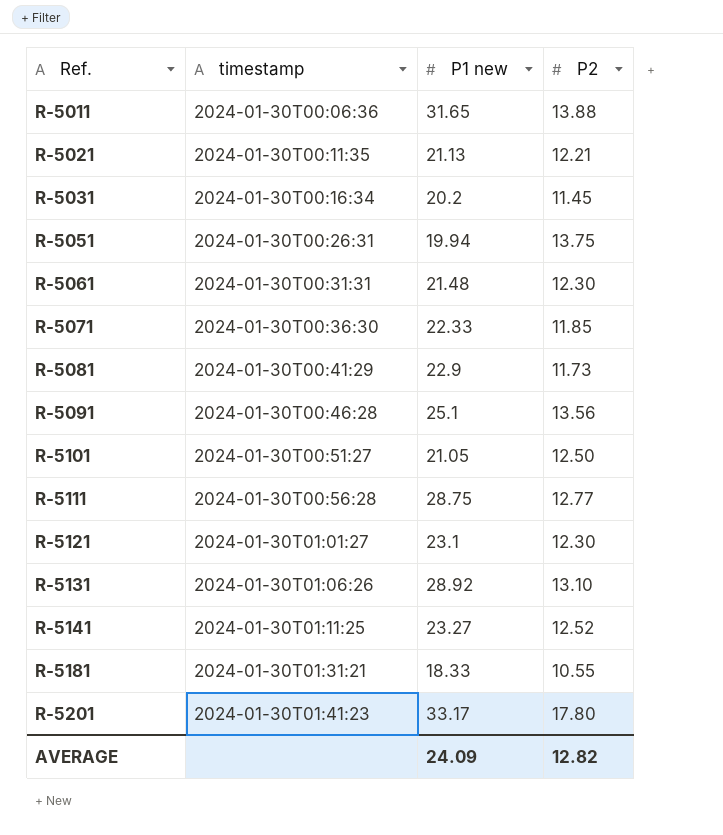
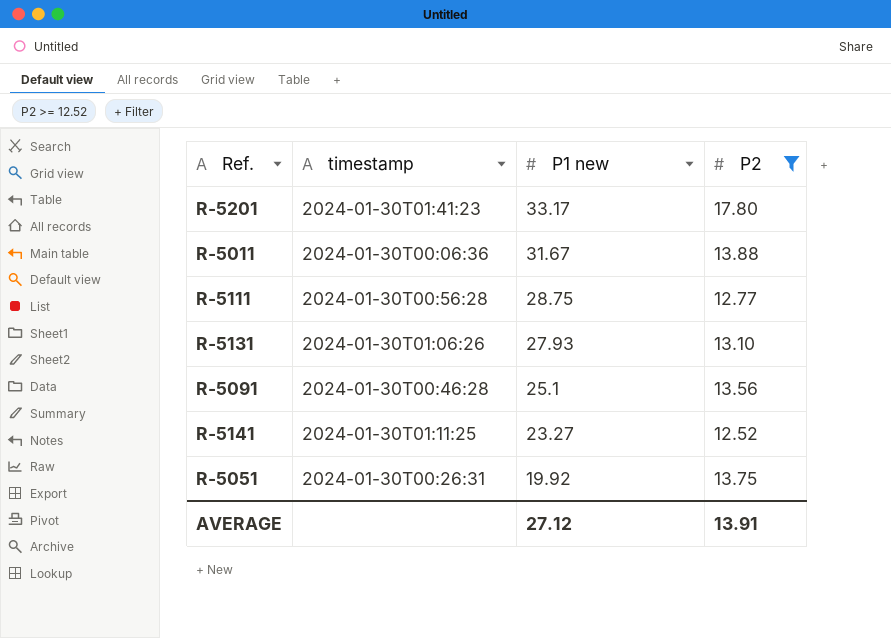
filter: none -> P2 >= 12.52
row order: Ref. ascending -> P1 new descending
R-5011 | P1 new: 31.65 -> 31.67
R-5131 | P1 new: 28.92 -> 27.93
R-5051 | P1 new: 19.94 -> 19.92
AVERAGE | P1 new: 24.09 -> 27.12
AVERAGE | P2: 12.82 -> 13.91

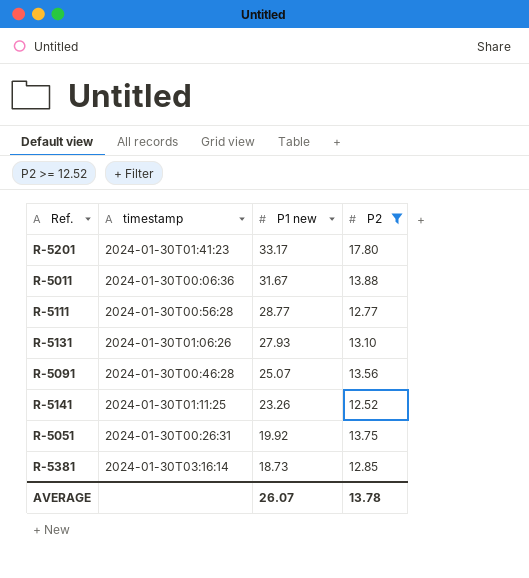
R-5111 | P1 new: 28.75 -> 28.77
R-5091 | P1 new: 25.1 -> 25.07
R-5141 | P1 new: 23.27 -> 23.26
row R-5381: none -> 2024-01-30T03:16:14 | 18.73 | 12.85
AVERAGE | P1 new: 27.12 -> 26.07
AVERAGE | P2: 13.91 -> 13.78

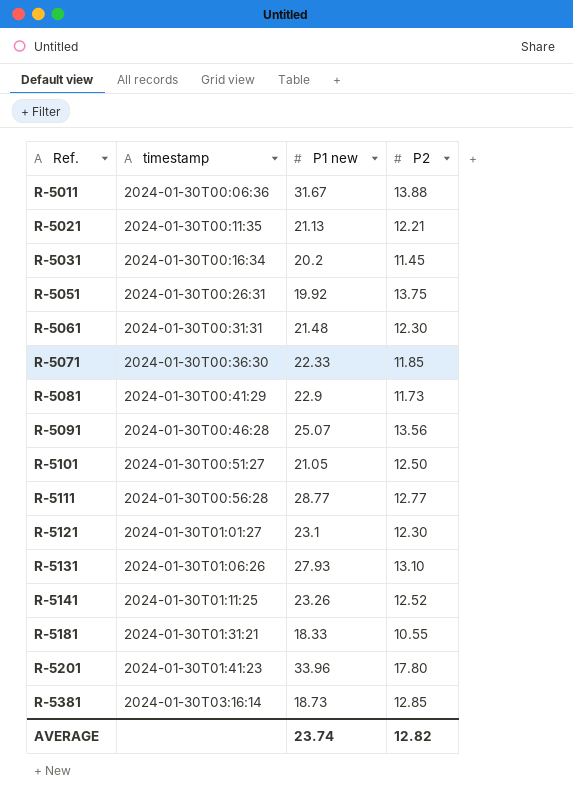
filter: P2 >= 12.52 -> none
row order: P1 new descending -> Ref. ascending
R-5201 | P1 new: 33.17 -> 33.96
AVERAGE | P1 new: 26.07 -> 23.74
AVERAGE | P2: 13.78 -> 12.82

